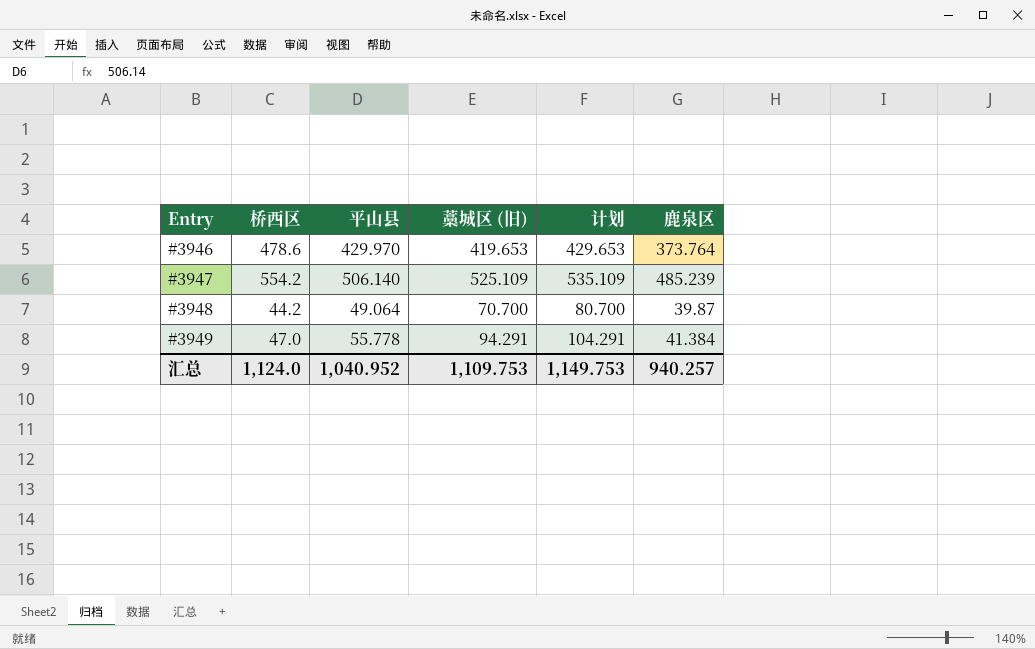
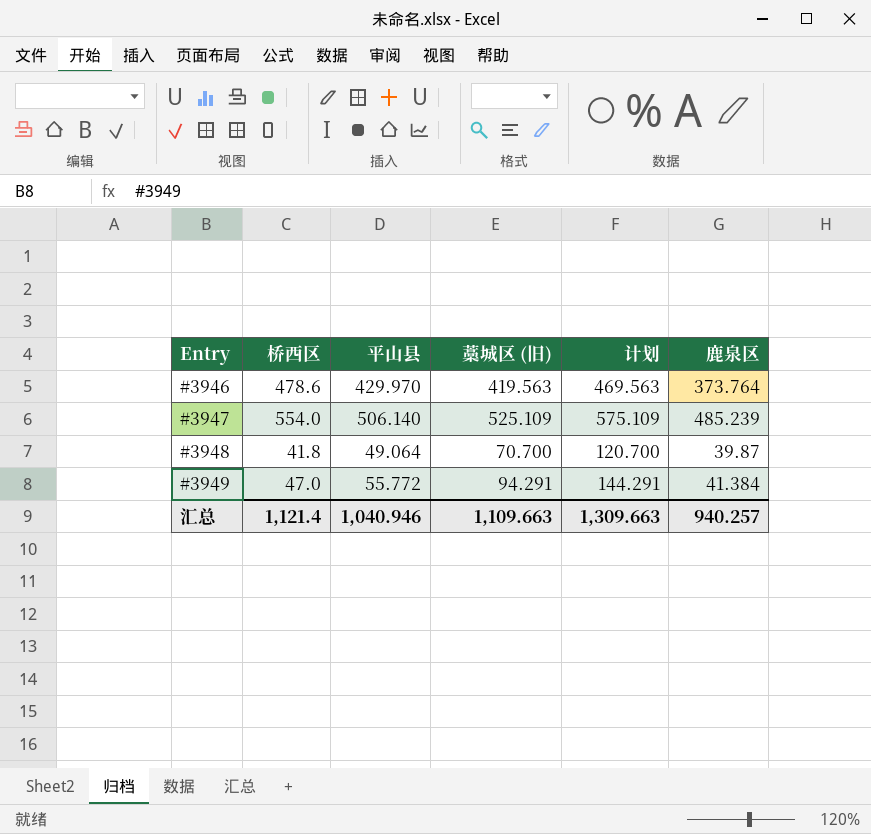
column 计划 | formula: [藁城区 (旧)] + 10 -> [藁城区 (旧)] + 50
#3946 | 藁城区 (旧): 419.653 -> 419.563
#3947 | 桥西区: 554.2 -> 554.0
#3948 | 桥西区: 44.2 -> 41.8
#3949 | 平山县: 55.778 -> 55.772
汇总 | 桥西区: 1,124.0 -> 1,121.4
汇总 | 平山县: 1,040.952 -> 1,040.946
汇总 | 藁城区 (旧): 1,109.753 -> 1,109.663
汇总 | 计划: 1,149.753 -> 1,309.663

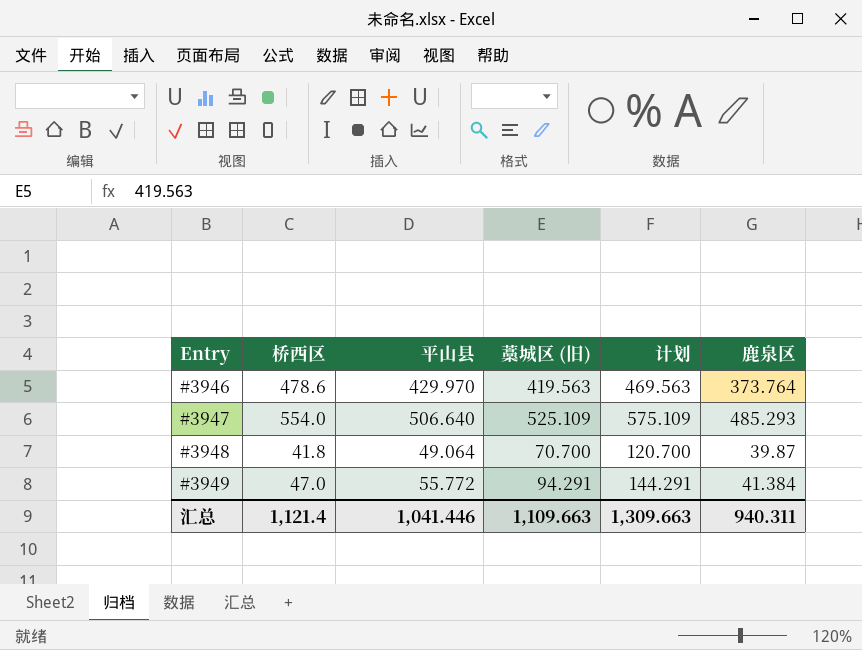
#3947 | 平山县: 506.140 -> 506.640
#3947 | 鹿泉区: 485.239 -> 485.293
汇总 | 平山县: 1,040.946 -> 1,041.446
汇总 | 鹿泉区: 940.257 -> 940.311

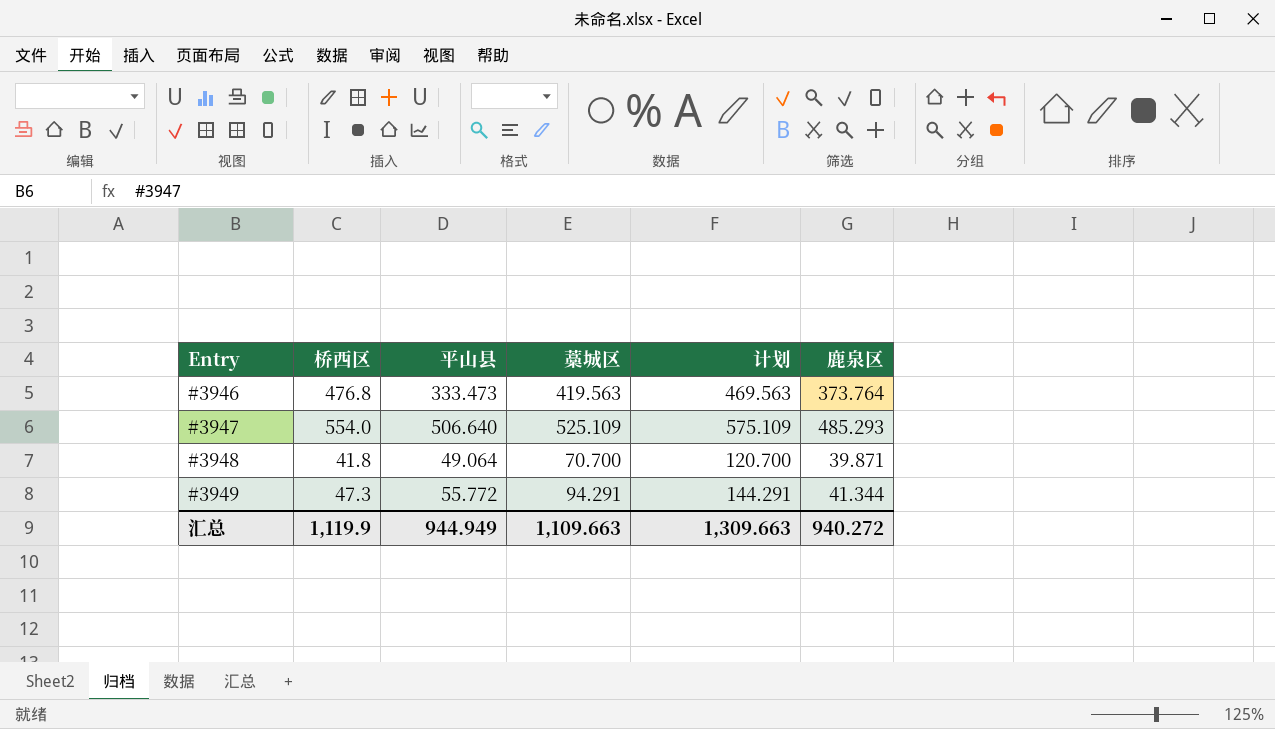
column name: 藁城区 (旧) -> 藁城区
#3946 | 桥西区: 478.6 -> 476.8
#3946 | 平山县: 429.970 -> 333.473
#3948 | 鹿泉区: 39.87 -> 39.871
#3949 | 桥西区: 47.0 -> 47.3
#3949 | 鹿泉区: 41.384 -> 41.344
汇总 | 桥西区: 1,121.4 -> 1,119.9
汇总 | 平山县: 1,041.446 -> 944.949
汇总 | 鹿泉区: 940.311 -> 940.272

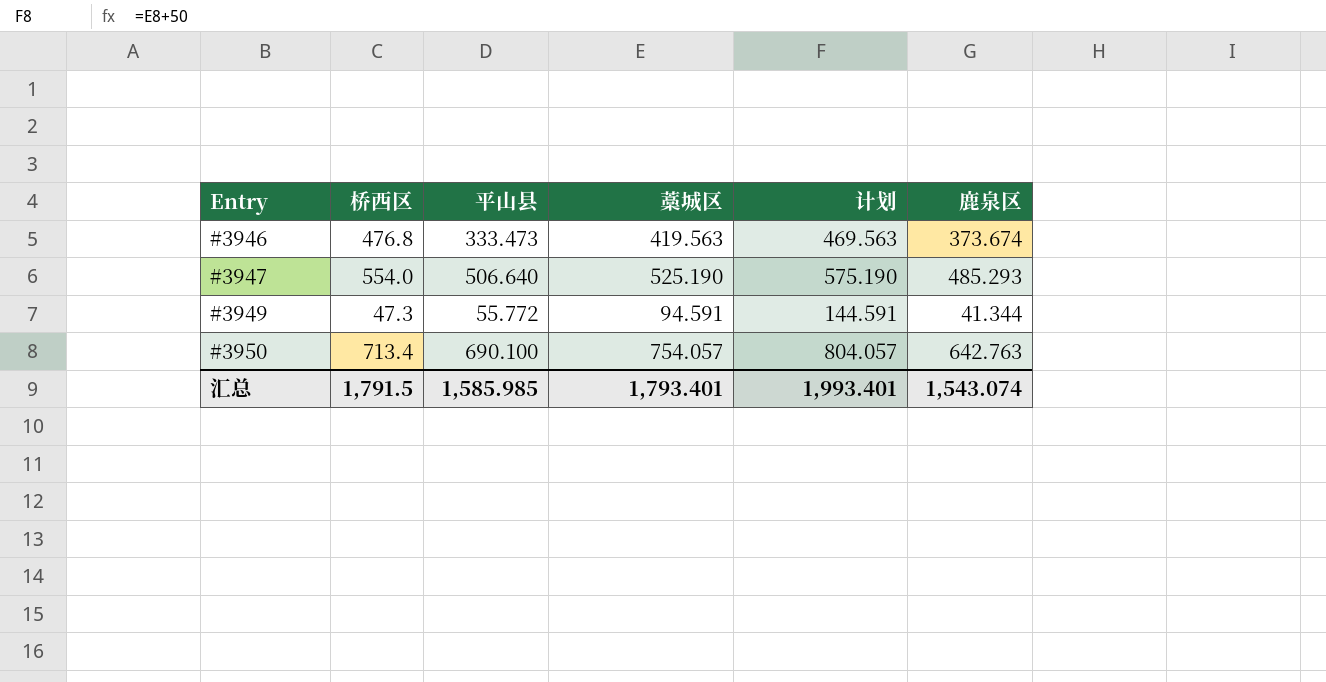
row #3948: 41.8 | 49.064 | 70.700 | 120.700 | 39.871 -> none
#3946 | 鹿泉区: 373.764 -> 373.674
#3947 | 藁城区: 525.109 -> 525.190
#3947 | 计划: 575.109 -> 575.190
#3949 | 藁城区: 94.291 -> 94.591
#3949 | 计划: 144.291 -> 144.591
row #3950: none -> 713.4 | 690.100 | 754.057 | 804.057 | 642.763
汇总 | 桥西区: 1,119.9 -> 1,791.5
汇总 | 平山县: 944.949 -> 1,585.985
汇总 | 藁城区: 1,109.663 -> 1,793.401
汇总 | 计划: 1,309.663 -> 1,993.401
汇总 | 鹿泉区: 940.272 -> 1,543.074

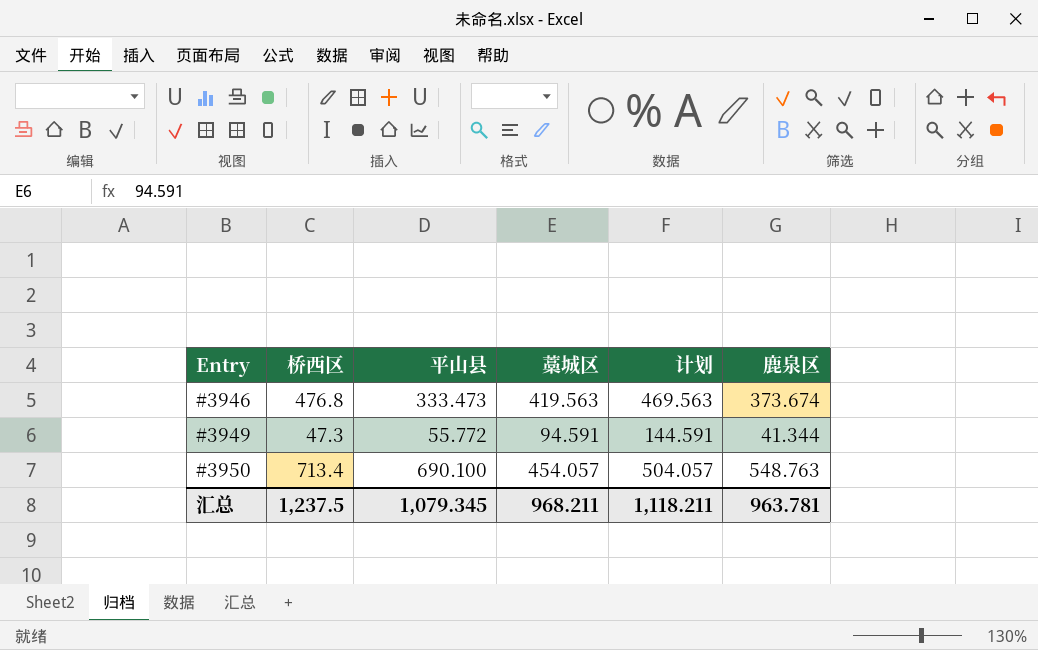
row #3947: 554.0 | 506.640 | 525.190 | 575.190 | 485.293 -> none
#3950 | 藁城区: 754.057 -> 454.057
#3950 | 计划: 804.057 -> 504.057
#3950 | 鹿泉区: 642.763 -> 548.763
汇总 | 桥西区: 1,791.5 -> 1,237.5
汇总 | 平山县: 1,585.985 -> 1,079.345
汇总 | 藁城区: 1,793.401 -> 968.211
汇总 | 计划: 1,993.401 -> 1,118.211
汇总 | 鹿泉区: 1,543.074 -> 963.781

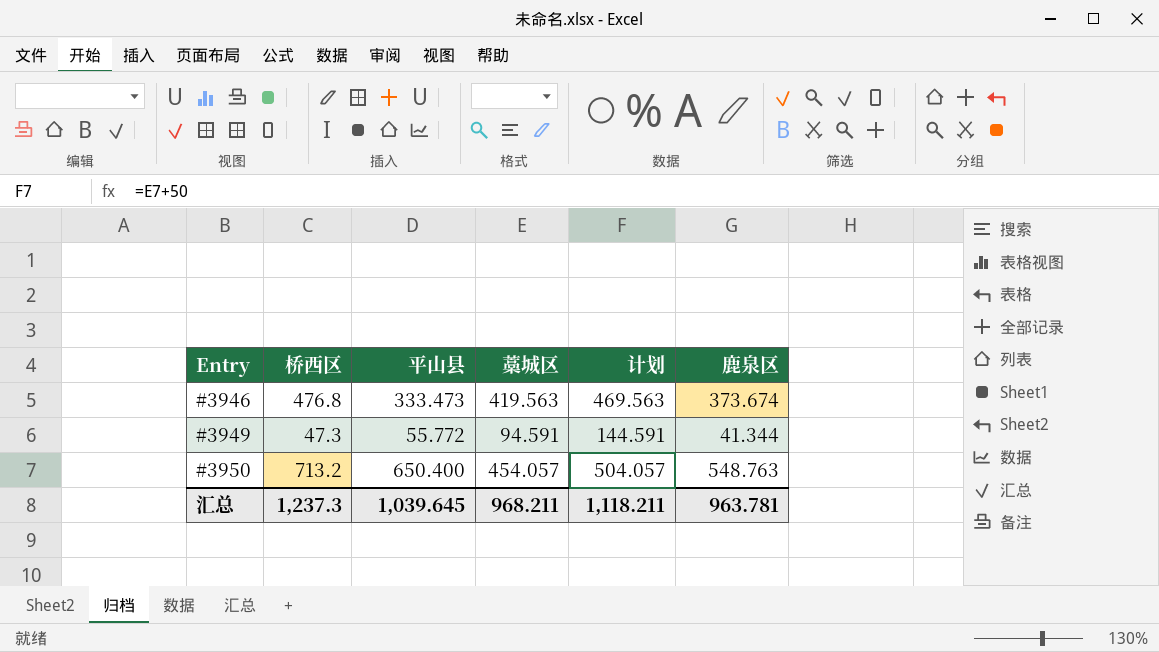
#3950 | 桥西区: 713.4 -> 713.2
#3950 | 平山县: 690.100 -> 650.400
汇总 | 桥西区: 1,237.5 -> 1,237.3
汇总 | 平山县: 1,079.345 -> 1,039.645

